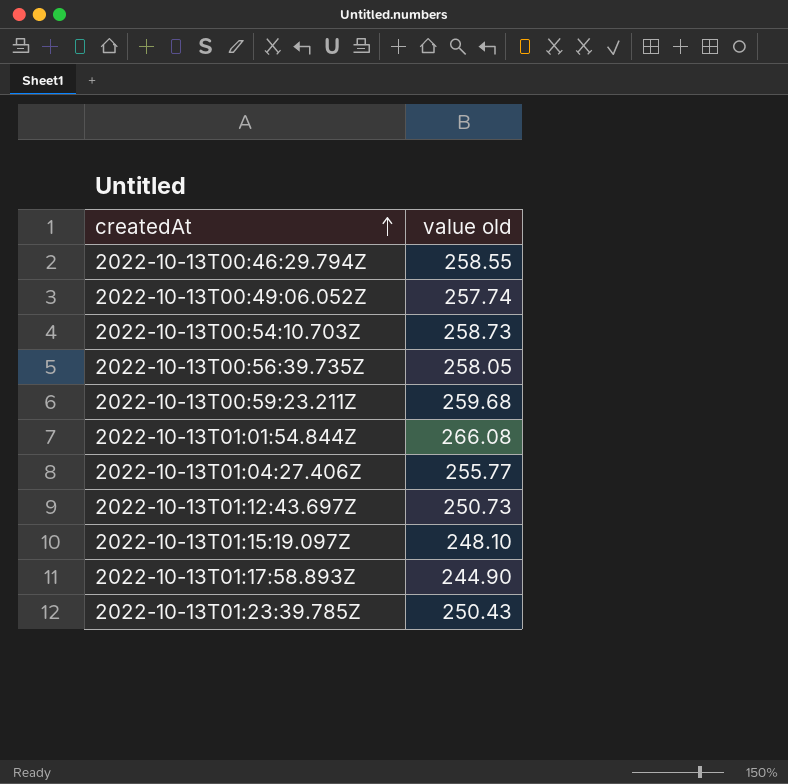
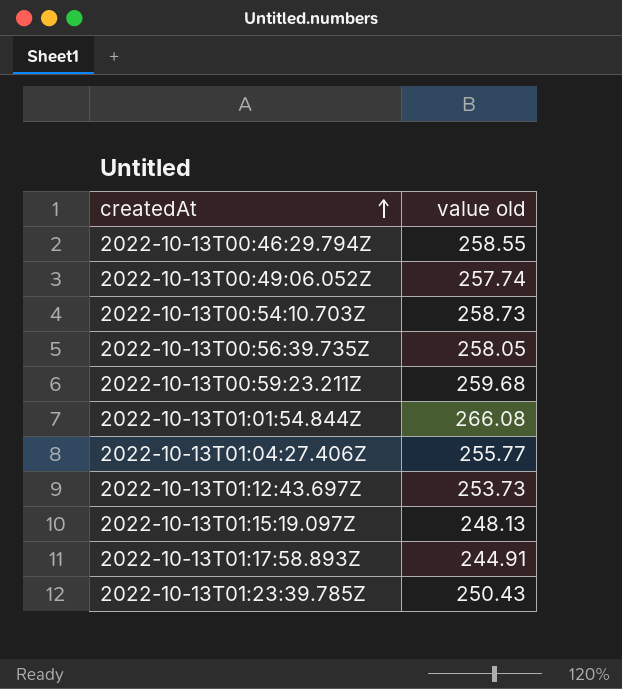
2022-10-13T01:12:43.697Z | value old: 250.73 -> 253.73
2022-10-13T01:15:19.097Z | value old: 248.10 -> 248.13
2022-10-13T01:17:58.893Z | value old: 244.90 -> 244.91

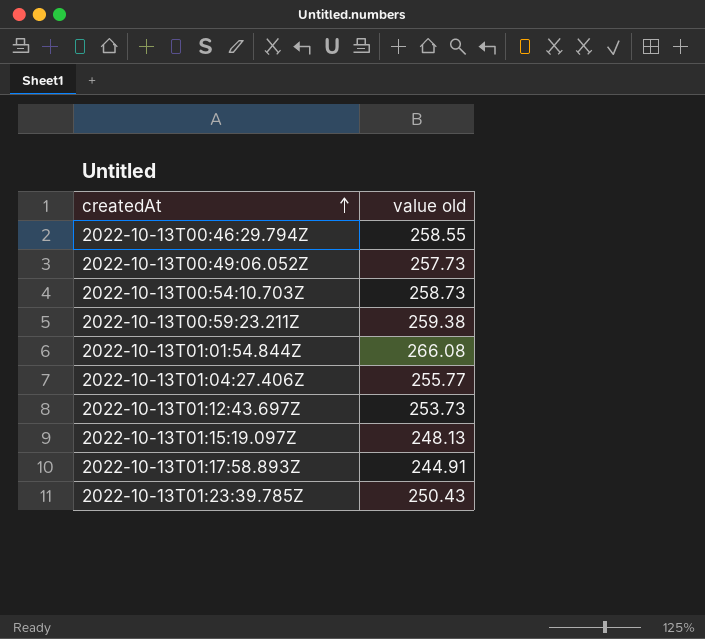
row 2022-10-13T00:56:39.735Z: 258.05 -> none
2022-10-13T00:49:06.052Z | value old: 257.74 -> 257.73
2022-10-13T00:59:23.211Z | value old: 259.68 -> 259.38

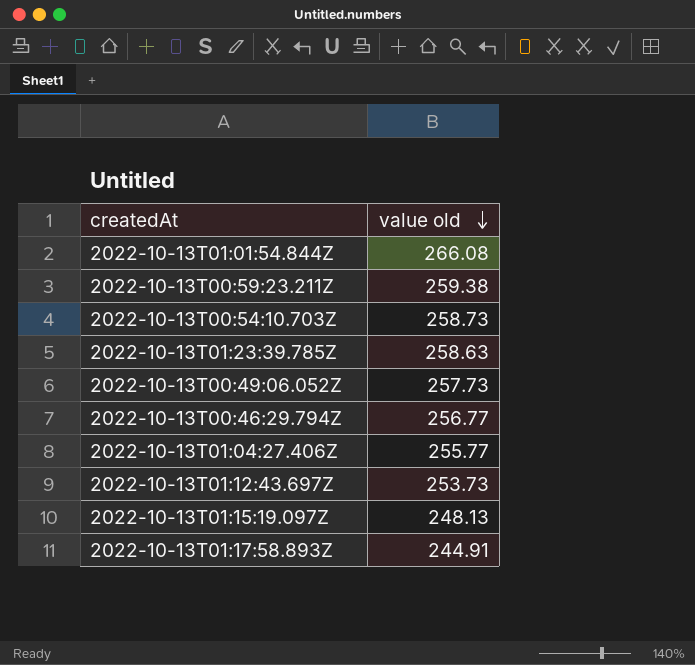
row order: createdAt ascending -> value old descending
2022-10-13T01:23:39.785Z | value old: 250.43 -> 258.63
2022-10-13T00:46:29.794Z | value old: 258.55 -> 256.77

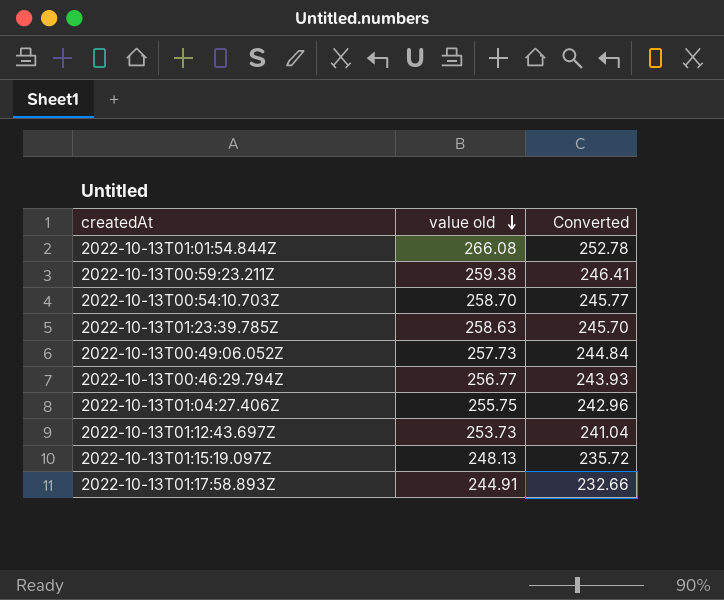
column Converted | formula: none -> [value old] * 0.95
2022-10-13T00:54:10.703Z | value old: 258.73 -> 258.70
2022-10-13T01:04:27.406Z | value old: 255.77 -> 255.75

